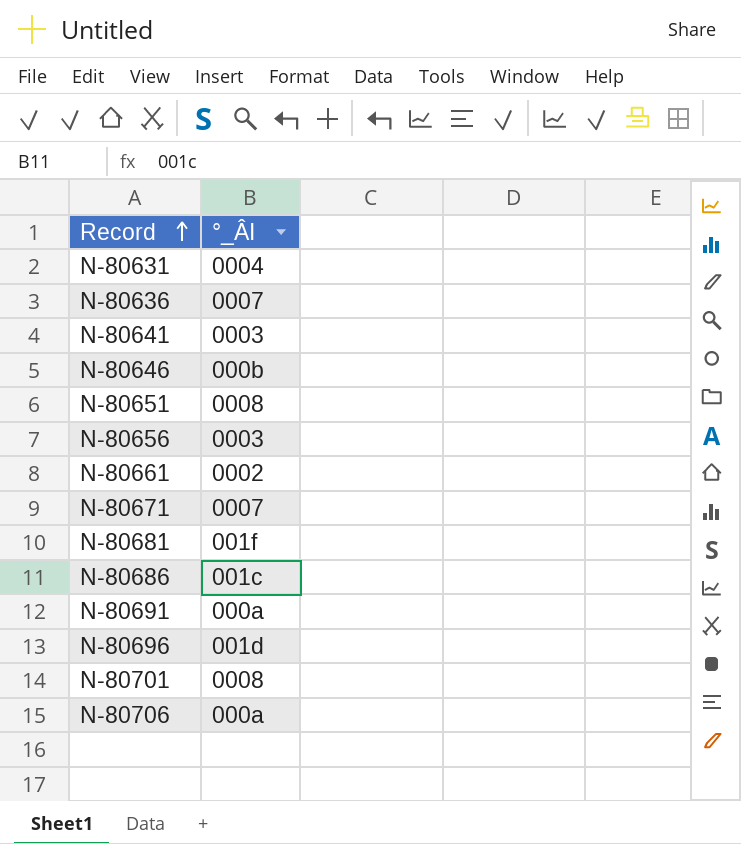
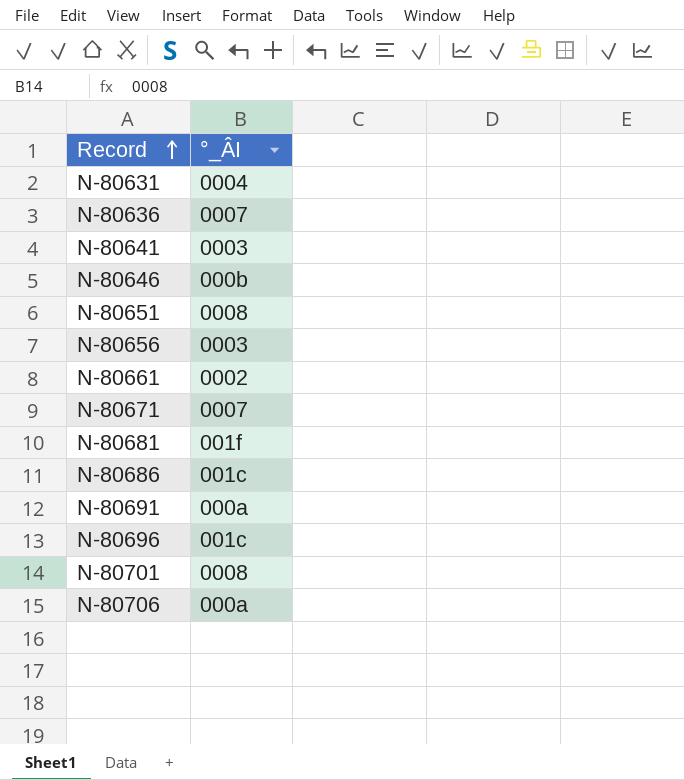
N-80696 | °_ÂI: 001d -> 001c

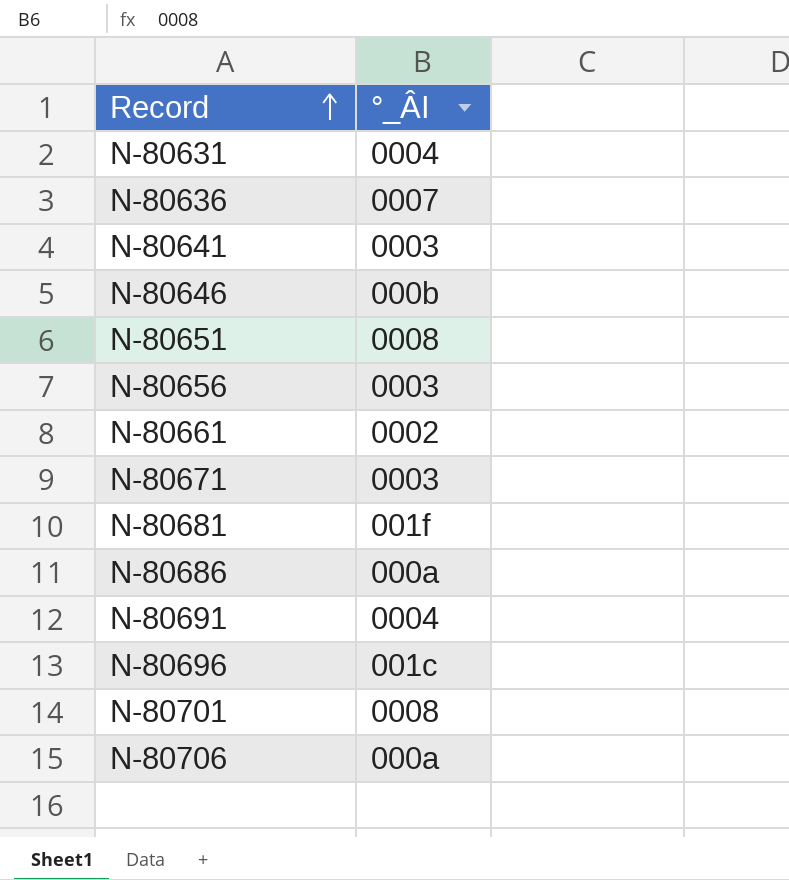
N-80671 | °_ÂI: 0007 -> 0003
N-80686 | °_ÂI: 001c -> 000a
N-80691 | °_ÂI: 000a -> 0004

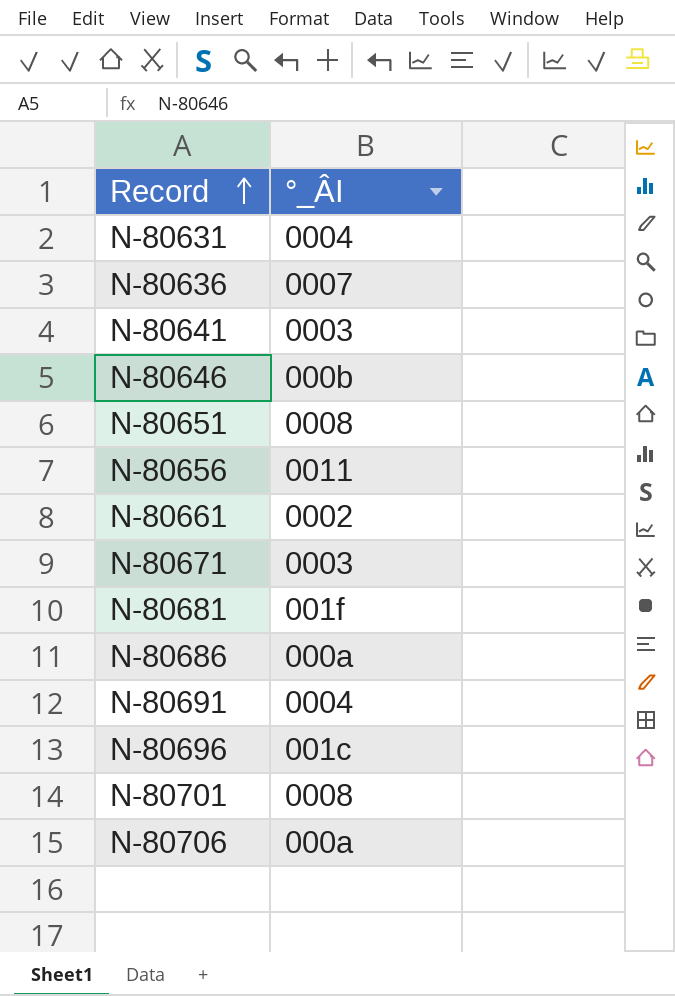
N-80656 | °_ÂI: 0003 -> 0011

